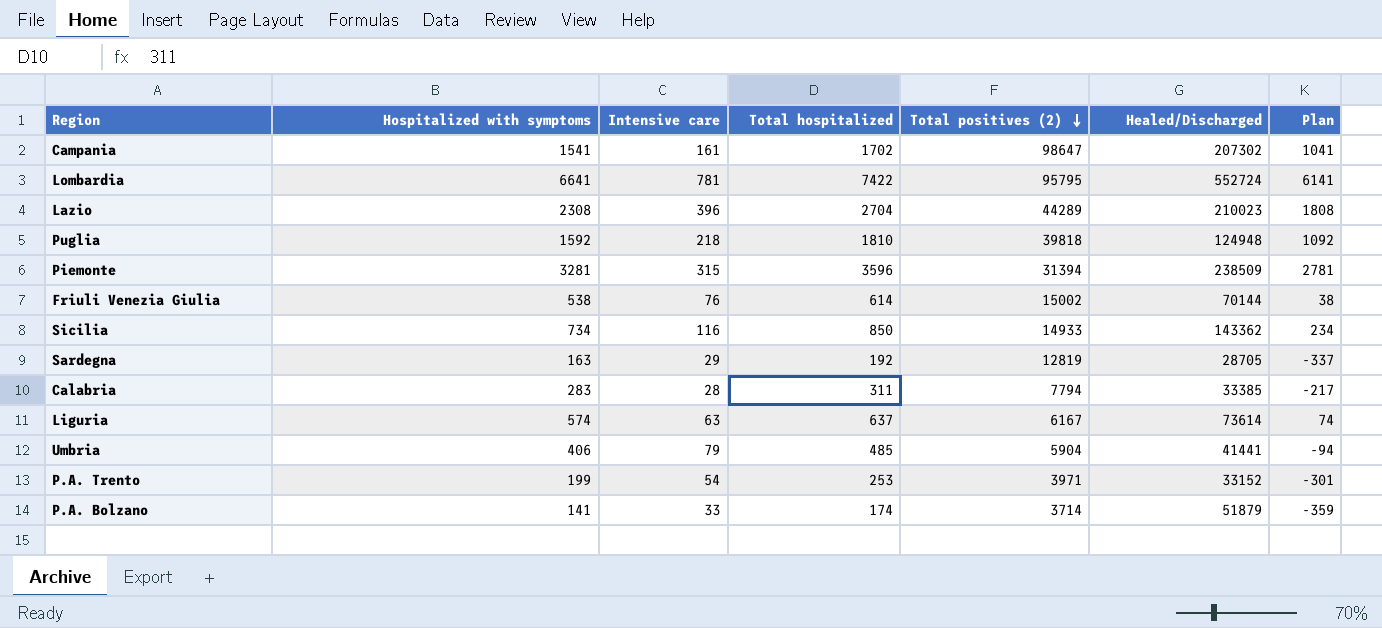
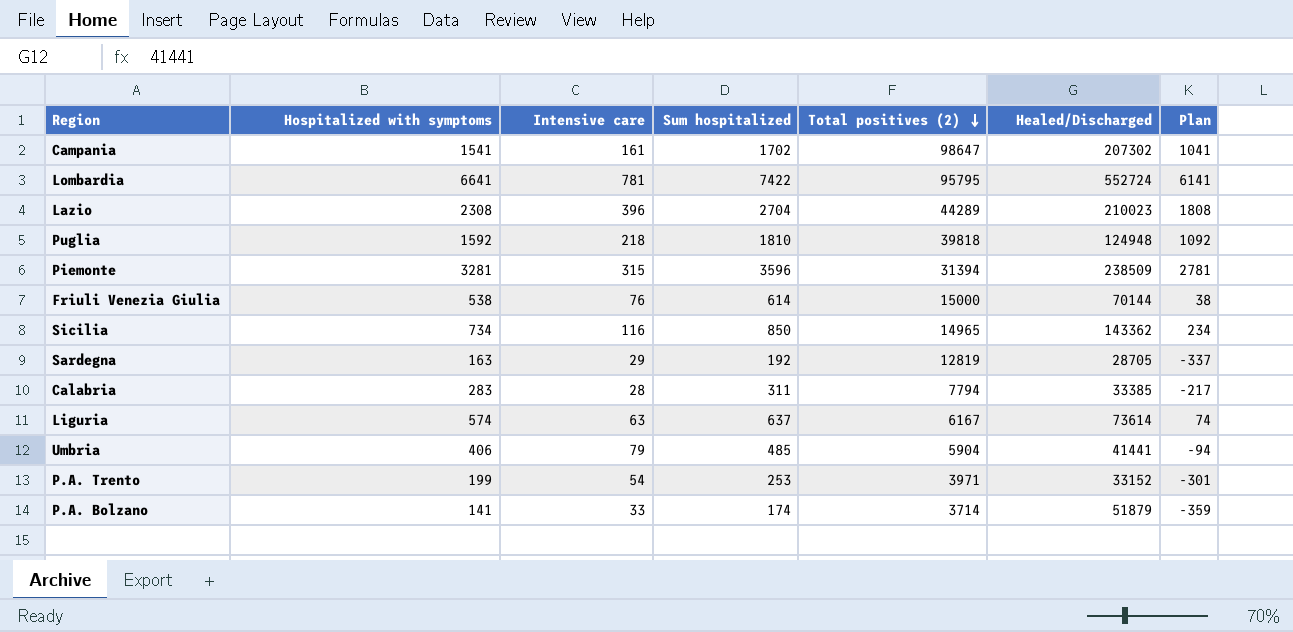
column name: Total hospitalized -> Sum hospitalized
Friuli Venezia Giulia | Total positives (2): 15002 -> 15000
Sicilia | Total positives (2): 14933 -> 14965

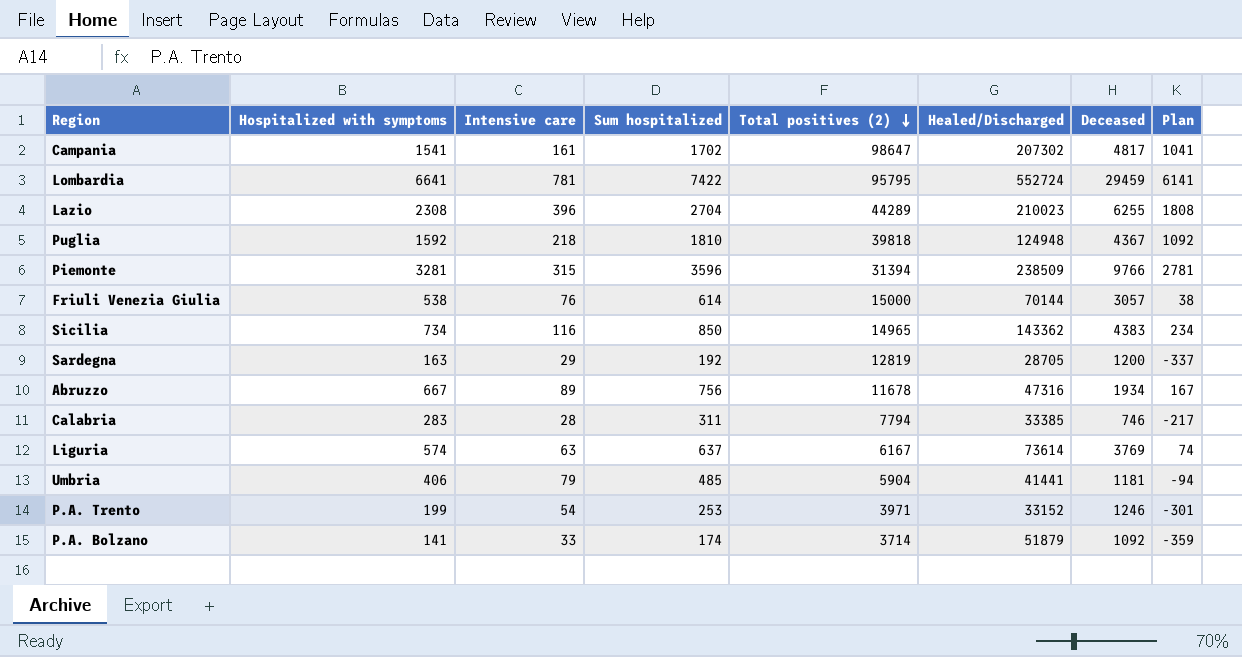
column Deceased | position: none -> 7
row Abruzzo: none -> 667 | 89 | 756 | 11678 | 47316 | 1934 | 167

